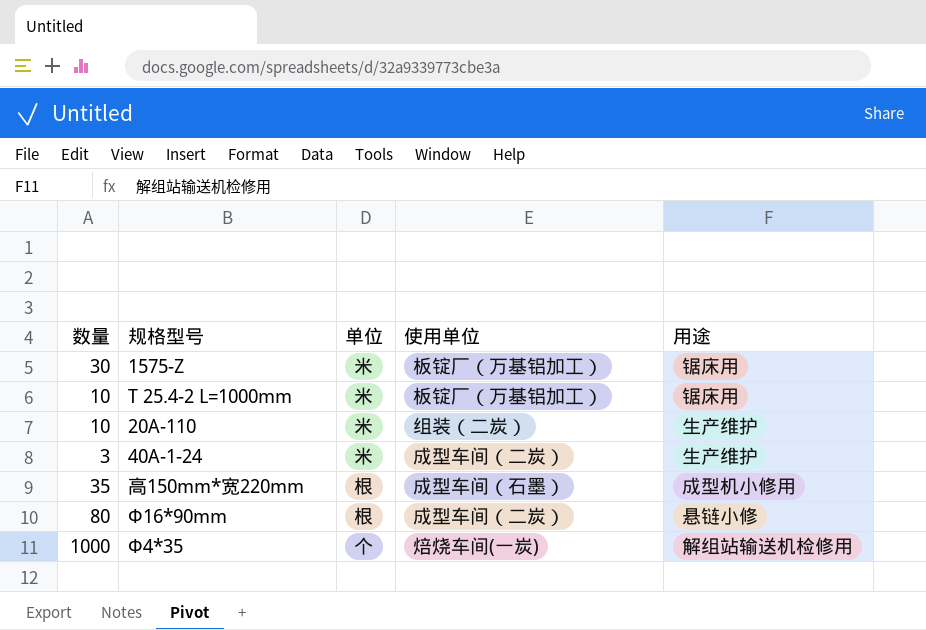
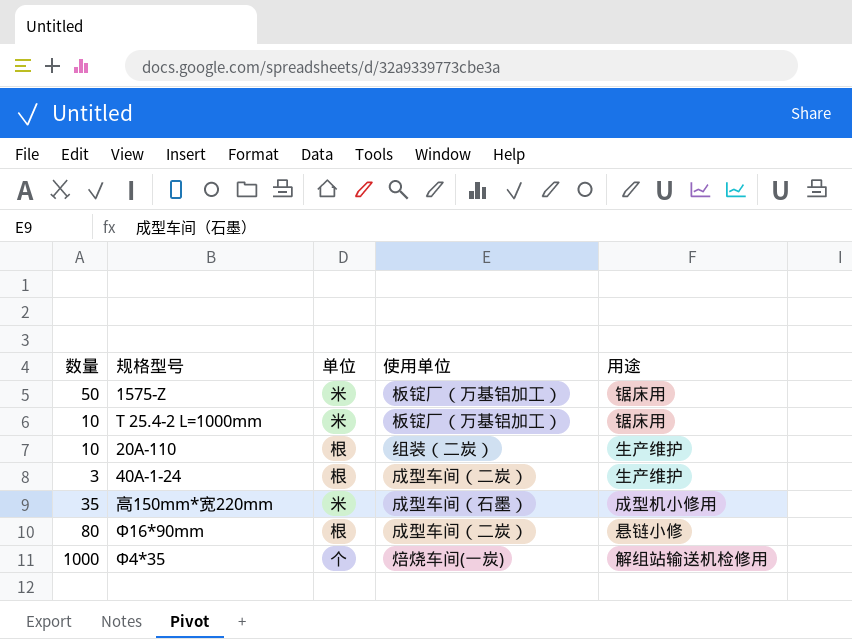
1575-Z | 数量: 30 -> 50
20A-110 | 单位: 米 -> 根
40A-1-24 | 单位: 米 -> 根
高150mm*宽220mm | 单位: 根 -> 米

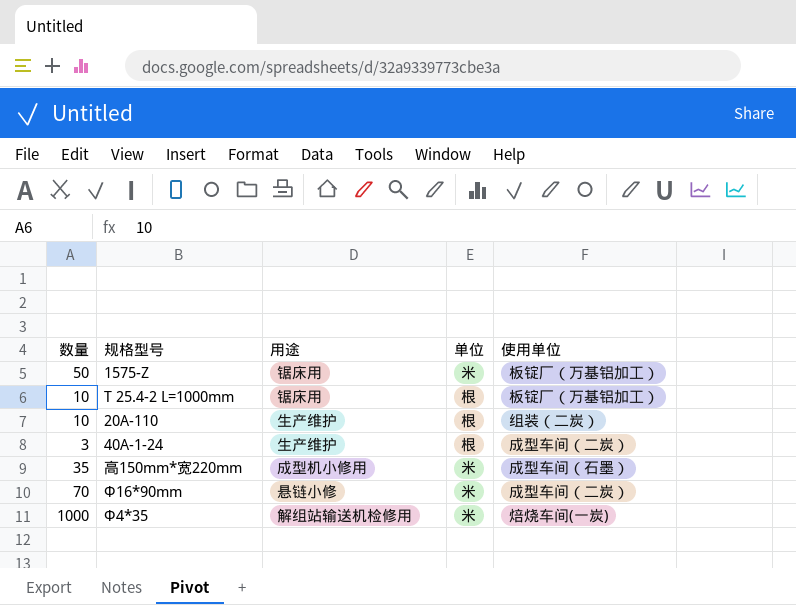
column 用途 | position: 5 -> 3
T 25.4-2 L=1000mm | 单位: 米 -> 根
Φ16*90mm | 数量: 80 -> 70
Φ16*90mm | 单位: 根 -> 米
Φ4*35 | 单位: 个 -> 米

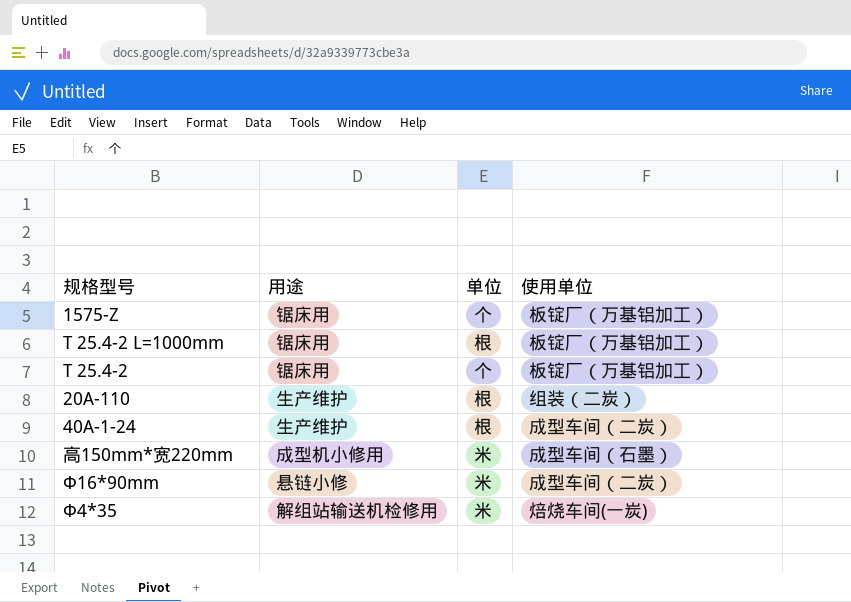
column 数量 | position: 1 -> none
1575-Z | 单位: 米 -> 个
row T 25.4-2: none -> 锯床用 | 个 | 板锭厂（万基铝加工）

